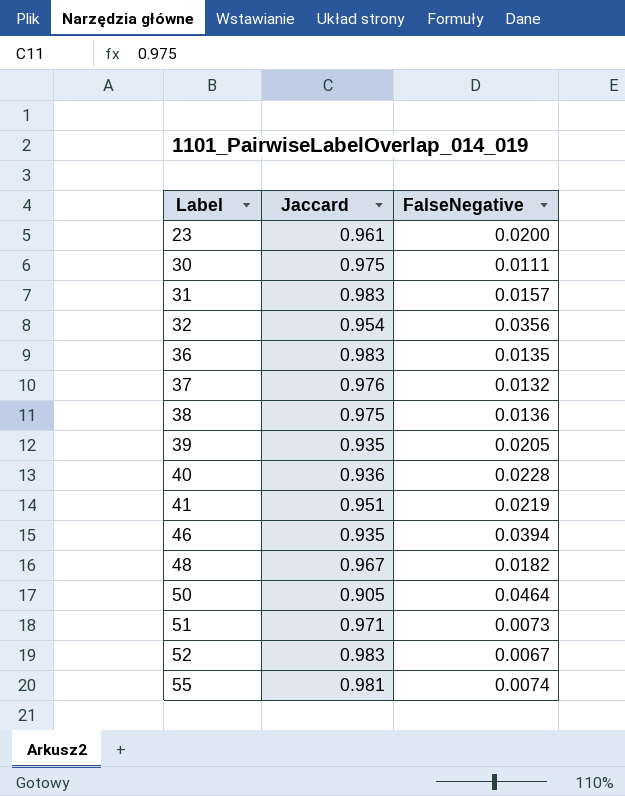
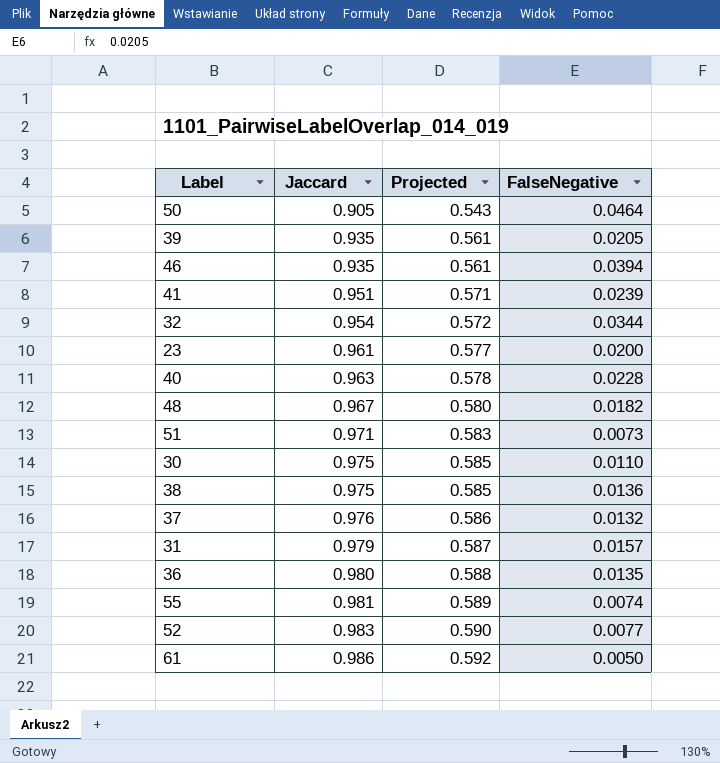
row order: Label ascending -> Jaccard ascending
column Projected | formula: none -> [Jaccard] * 0.6
41 | FalseNegative: 0.0219 -> 0.0239
32 | FalseNegative: 0.0356 -> 0.0344
40 | Jaccard: 0.936 -> 0.963
30 | FalseNegative: 0.0111 -> 0.0110
31 | Jaccard: 0.983 -> 0.979
36 | Jaccard: 0.983 -> 0.980
52 | FalseNegative: 0.0067 -> 0.0077
row 61: none -> 0.986 | 0.592 | 0.0050

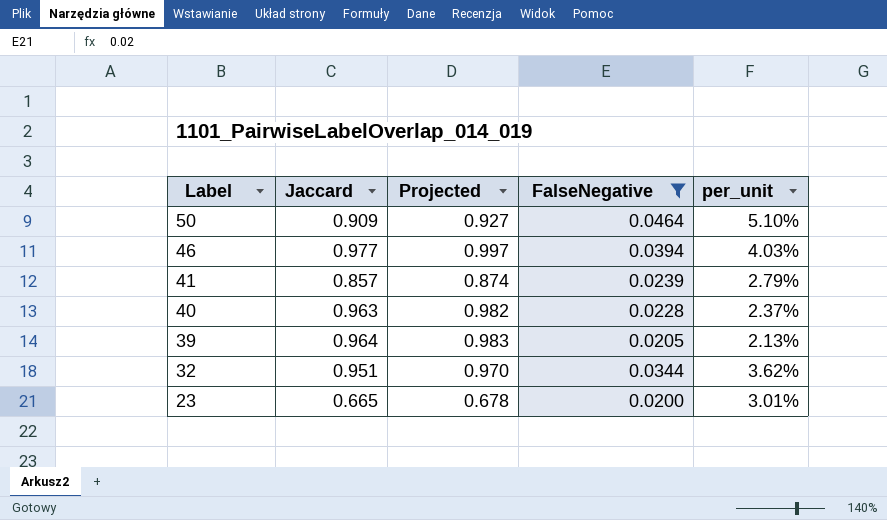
filter: none -> FalseNegative >= 0.0200
row order: Jaccard ascending -> Label descending
column Projected | formula: [Jaccard] * 0.6 -> [Jaccard] * 1.02
column per_unit | formula: none -> [FalseNegative] / [Jaccard]
50 | Jaccard: 0.905 -> 0.909
46 | Jaccard: 0.935 -> 0.977
41 | Jaccard: 0.951 -> 0.857
39 | Jaccard: 0.935 -> 0.964
32 | Jaccard: 0.954 -> 0.951
23 | Jaccard: 0.961 -> 0.665

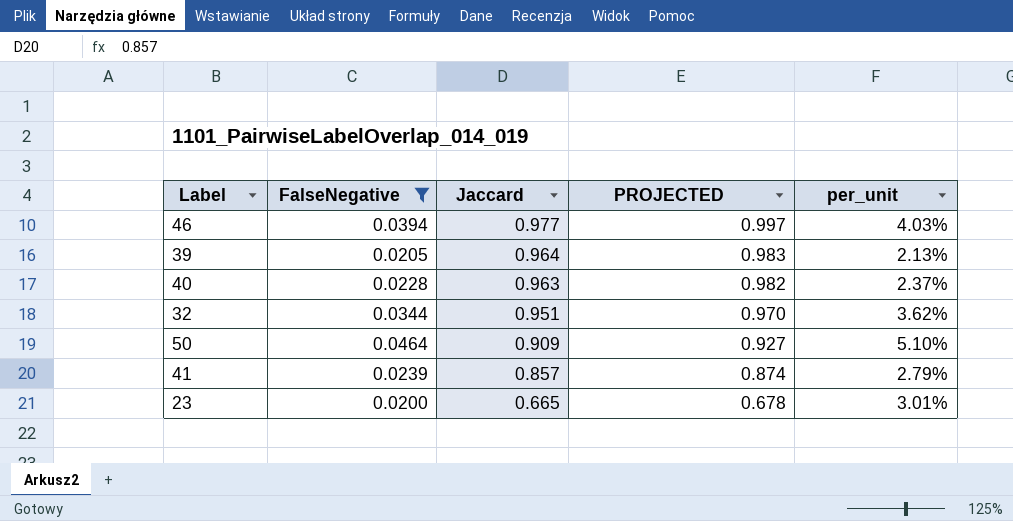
row order: Label descending -> Jaccard descending
column FalseNegative | position: 4 -> 2
column name: Projected -> PROJECTED

